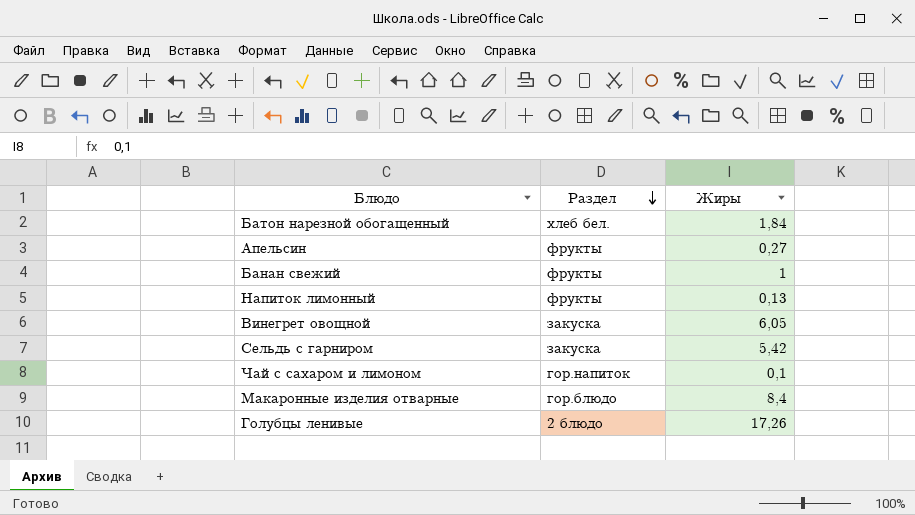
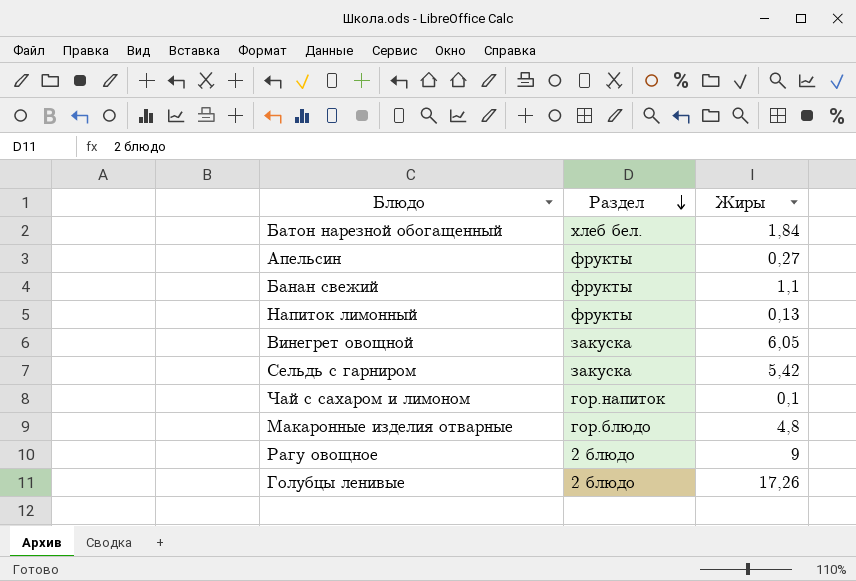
Банан свежий | Жиры: 1 -> 1,1
Макаронные изделия отварные | Жиры: 8,4 -> 4,8
row Рагу овощное: none -> 2 блюдо | 9

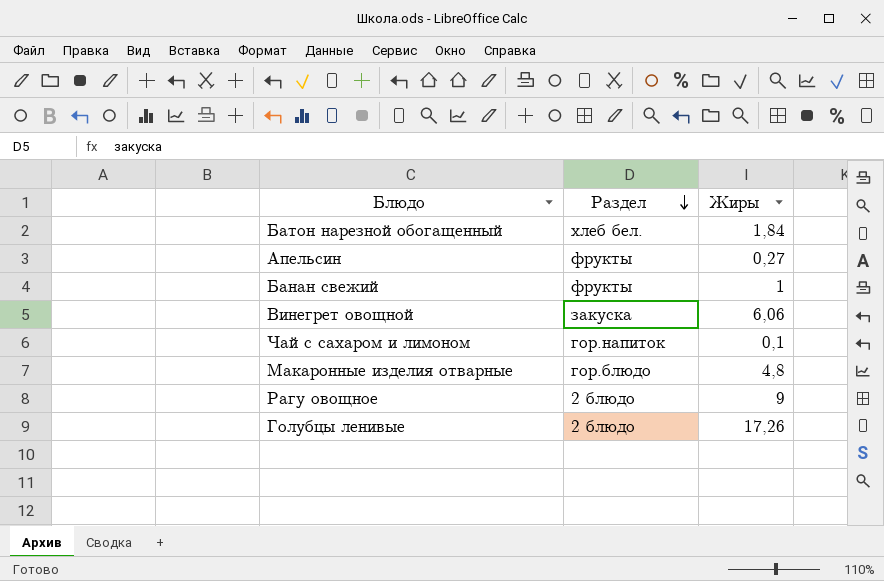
row Напиток лимонный: фрукты | 0,13 -> none
row Сельдь с гарниром: закуска | 5,42 -> none
Банан свежий | Жиры: 1,1 -> 1
Винегрет овощной | Жиры: 6,05 -> 6,06

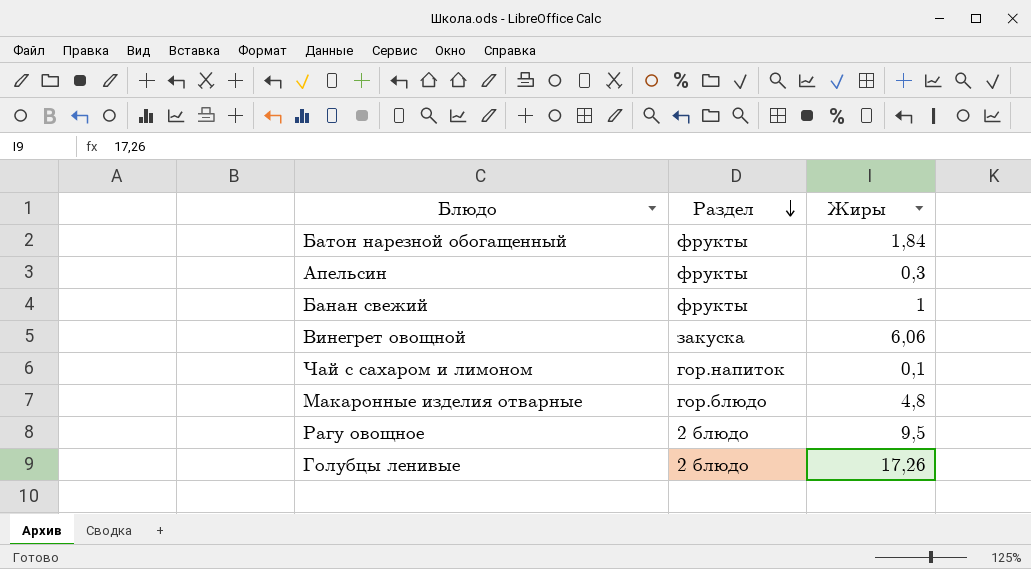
Батон нарезной обогащенный | Раздел: хлеб бел. -> фрукты
Апельсин | Жиры: 0,27 -> 0,3
Рагу овощное | Жиры: 9 -> 9,5

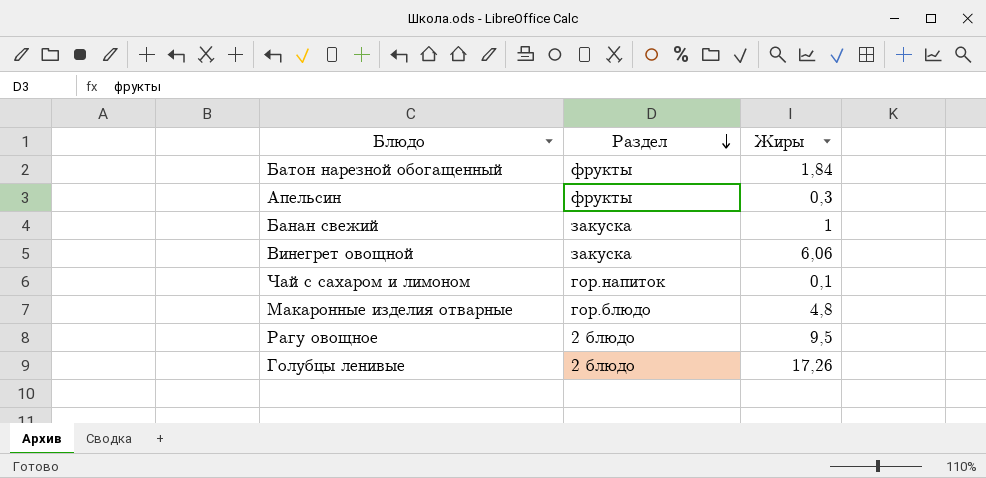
Банан свежий | Раздел: фрукты -> закуска

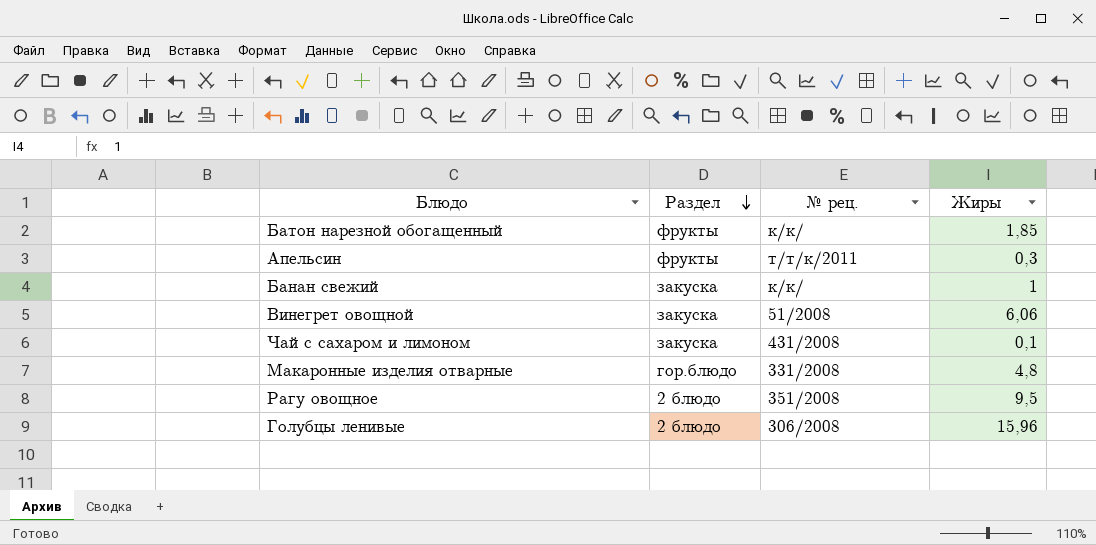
column № рец. | position: none -> 3
Батон нарезной обогащенный | Жиры: 1,84 -> 1,85
Чай с сахаром и лимоном | Раздел: гор.напиток -> закуска
Голубцы ленивые | Жиры: 17,26 -> 15,96

